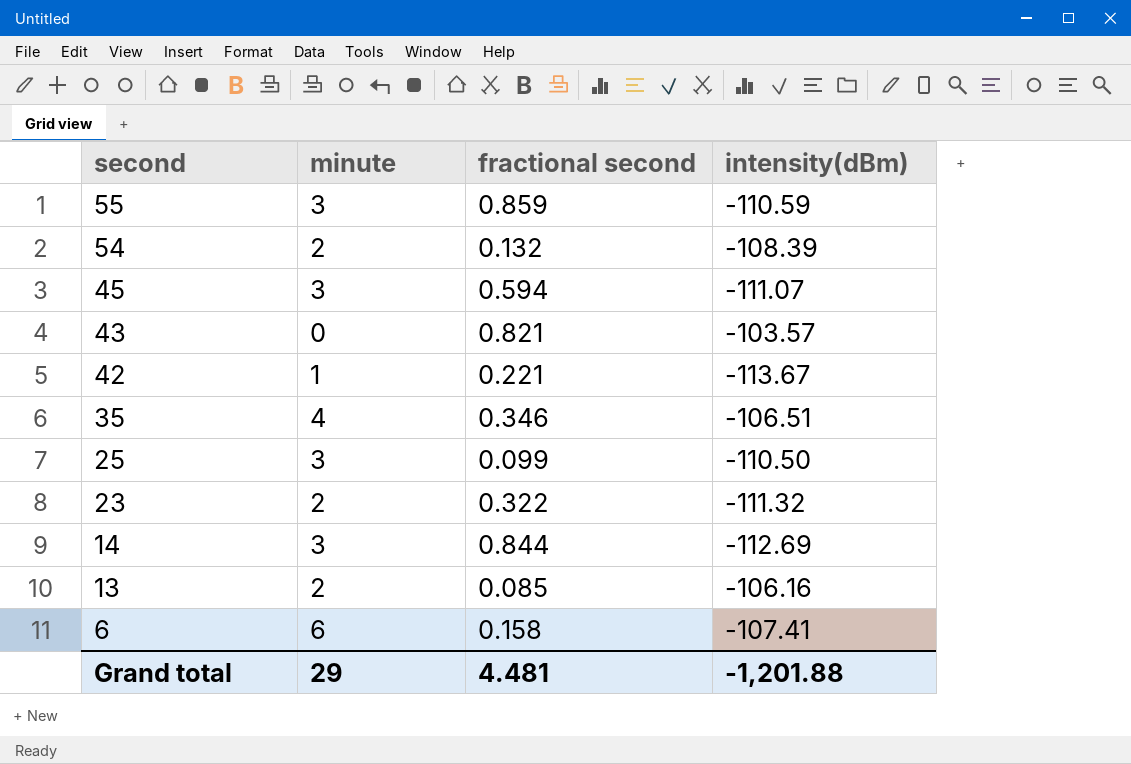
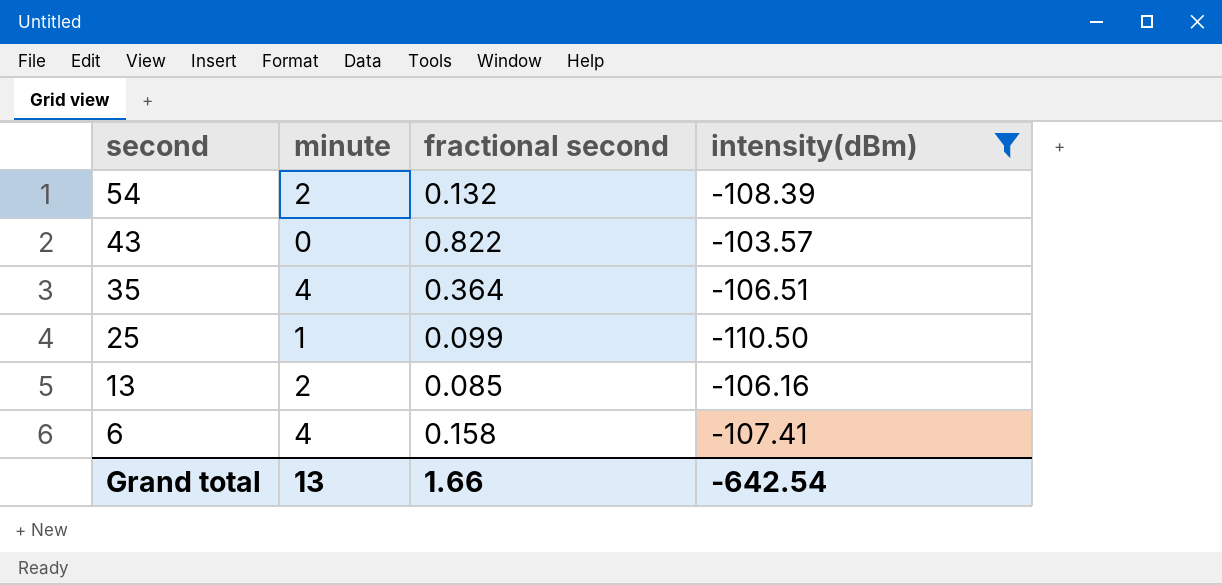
filter: none -> intensity(dBm) >= -110.50
43 | fractional second: 0.821 -> 0.822
35 | fractional second: 0.346 -> 0.364
25 | minute: 3 -> 1
6 | minute: 6 -> 4
Grand total | minute: 29 -> 13
Grand total | fractional second: 4.481 -> 1.66
Grand total | intensity(dBm): -1,201.88 -> -642.54

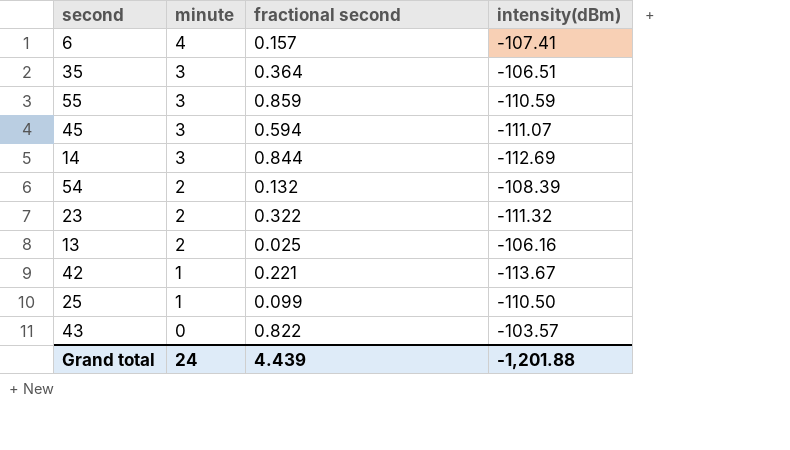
filter: intensity(dBm) >= -110.50 -> none
row order: second descending -> minute descending
6 | fractional second: 0.158 -> 0.157
35 | minute: 4 -> 3
13 | fractional second: 0.085 -> 0.025
Grand total | minute: 13 -> 24
Grand total | fractional second: 1.66 -> 4.439
Grand total | intensity(dBm): -642.54 -> -1,201.88

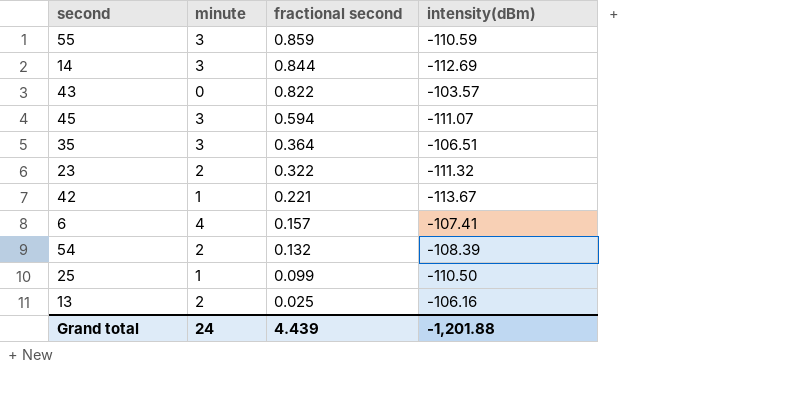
row order: minute descending -> fractional second descending

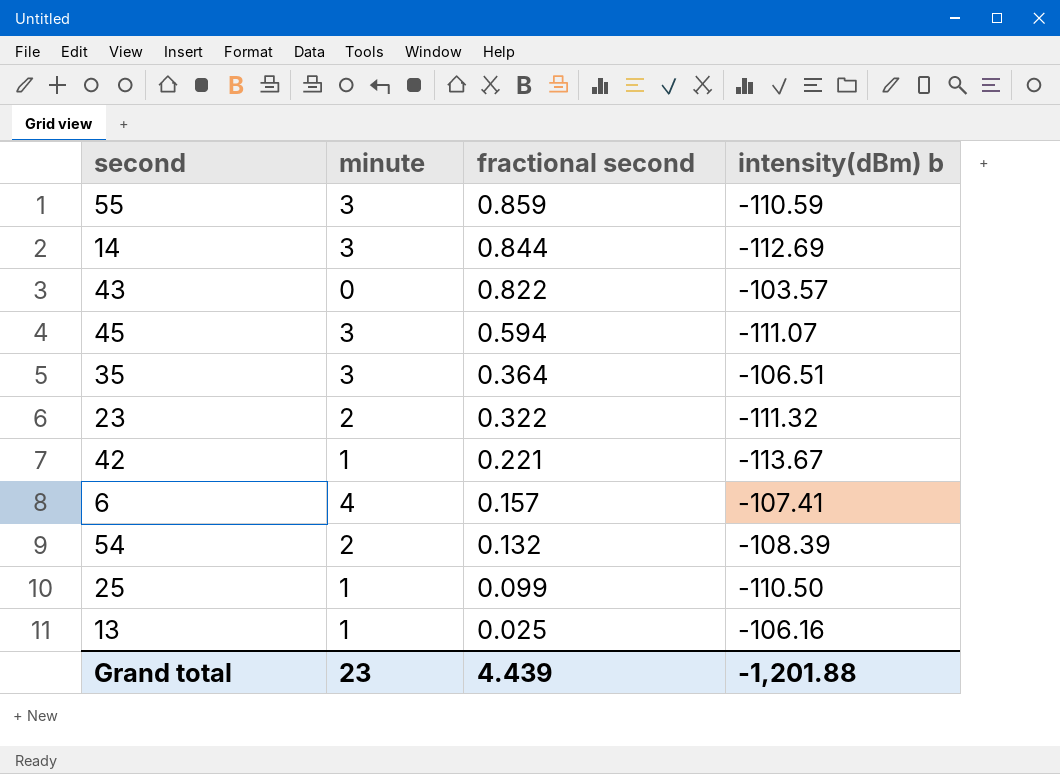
column name: intensity(dBm) -> intensity(dBm) b
13 | minute: 2 -> 1
Grand total | minute: 24 -> 23

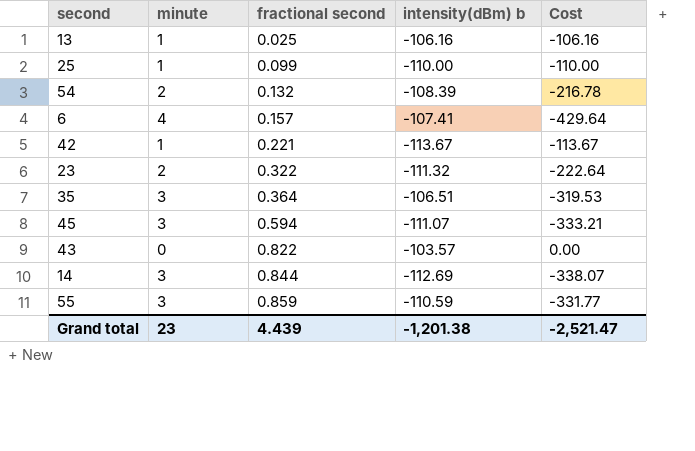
row order: fractional second descending -> fractional second ascending
column Cost | formula: none -> [minute] * [intensity(dBm) b]
25 | intensity(dBm) b: -110.50 -> -110.00
Grand total | intensity(dBm) b: -1,201.88 -> -1,201.38

